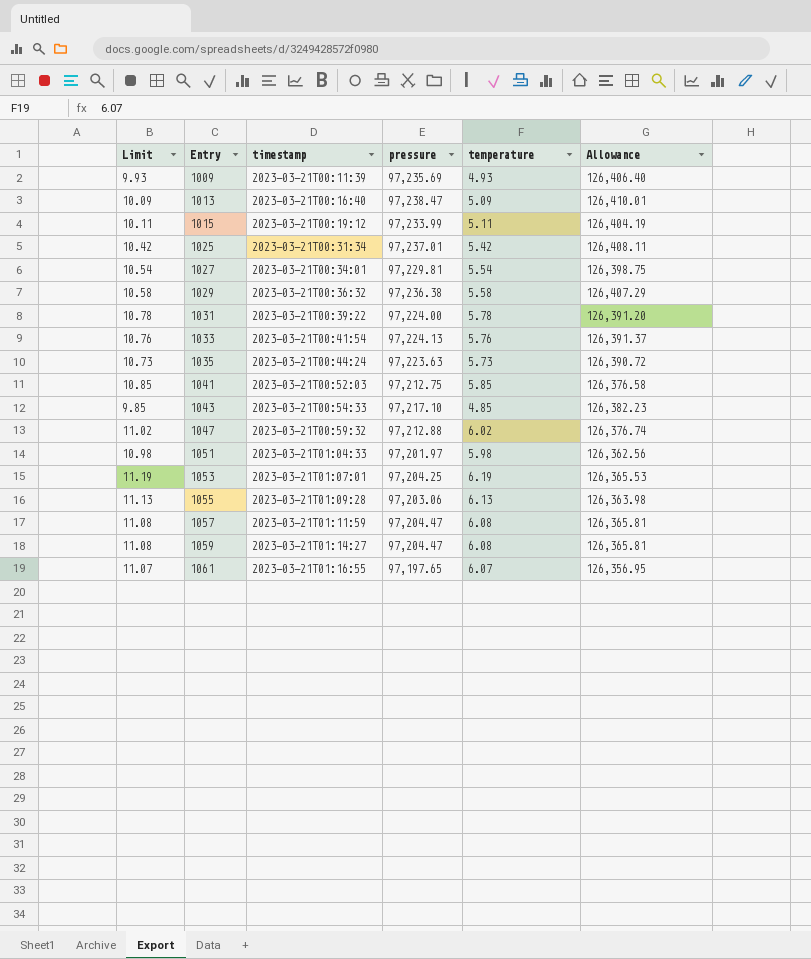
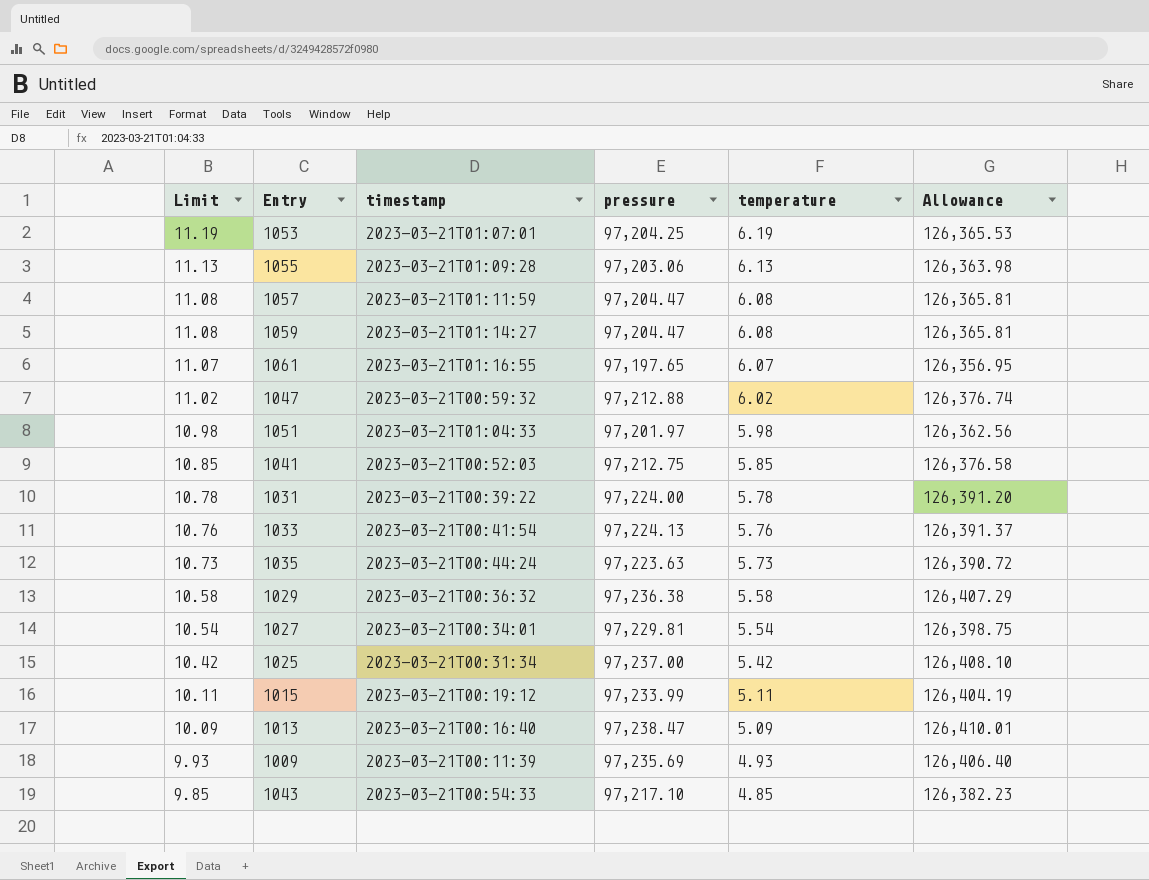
row order: Entry ascending -> Limit descending
1025 | pressure: 97,237.01 -> 97,237.00
1025 | Allowance: 126,408.11 -> 126,408.10

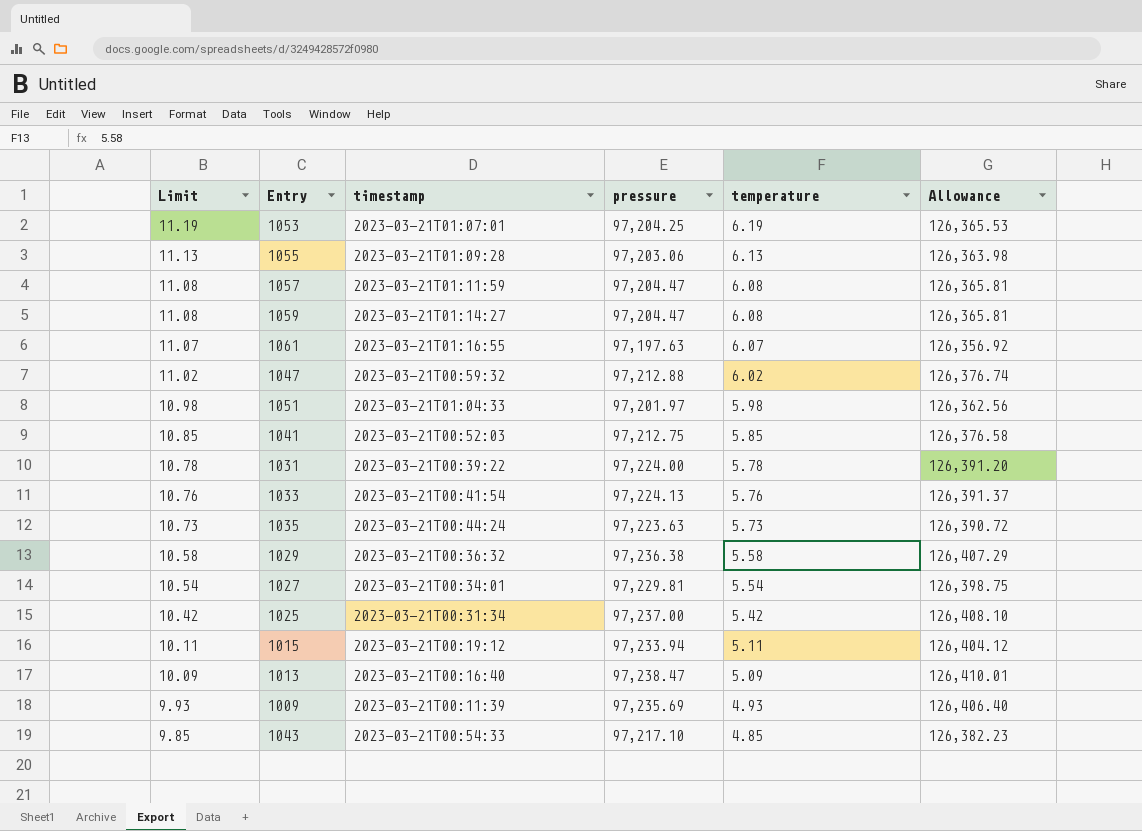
1061 | pressure: 97,197.65 -> 97,197.63
1061 | Allowance: 126,356.95 -> 126,356.92
1015 | pressure: 97,233.99 -> 97,233.94
1015 | Allowance: 126,404.19 -> 126,404.12

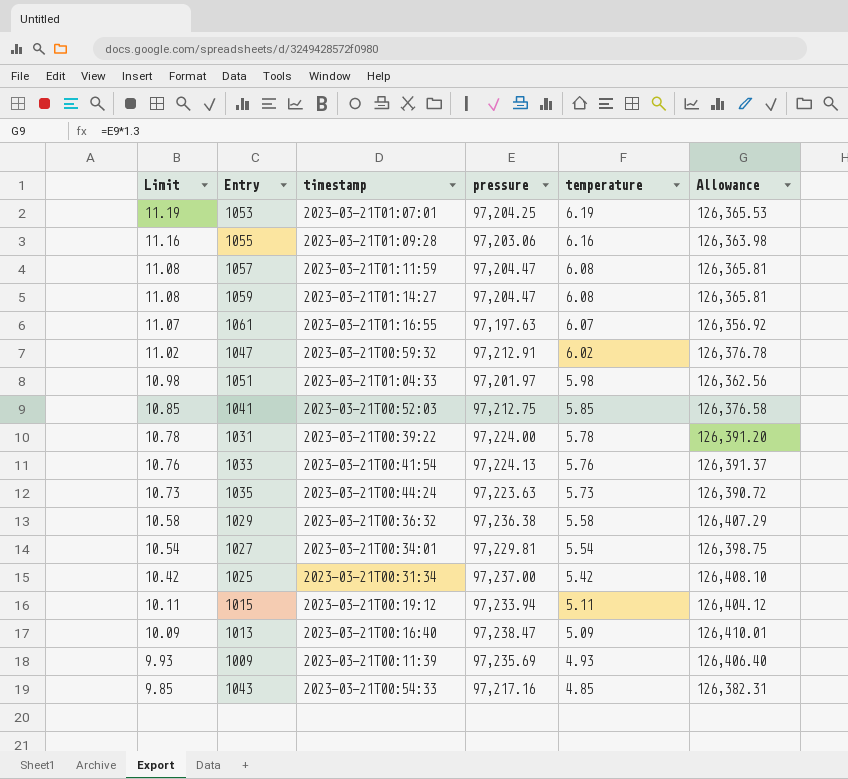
1055 | Limit: 11.13 -> 11.16
1055 | temperature: 6.13 -> 6.16
1047 | pressure: 97,212.88 -> 97,212.91
1047 | Allowance: 126,376.74 -> 126,376.78
1043 | pressure: 97,217.10 -> 97,217.16
1043 | Allowance: 126,382.23 -> 126,382.31

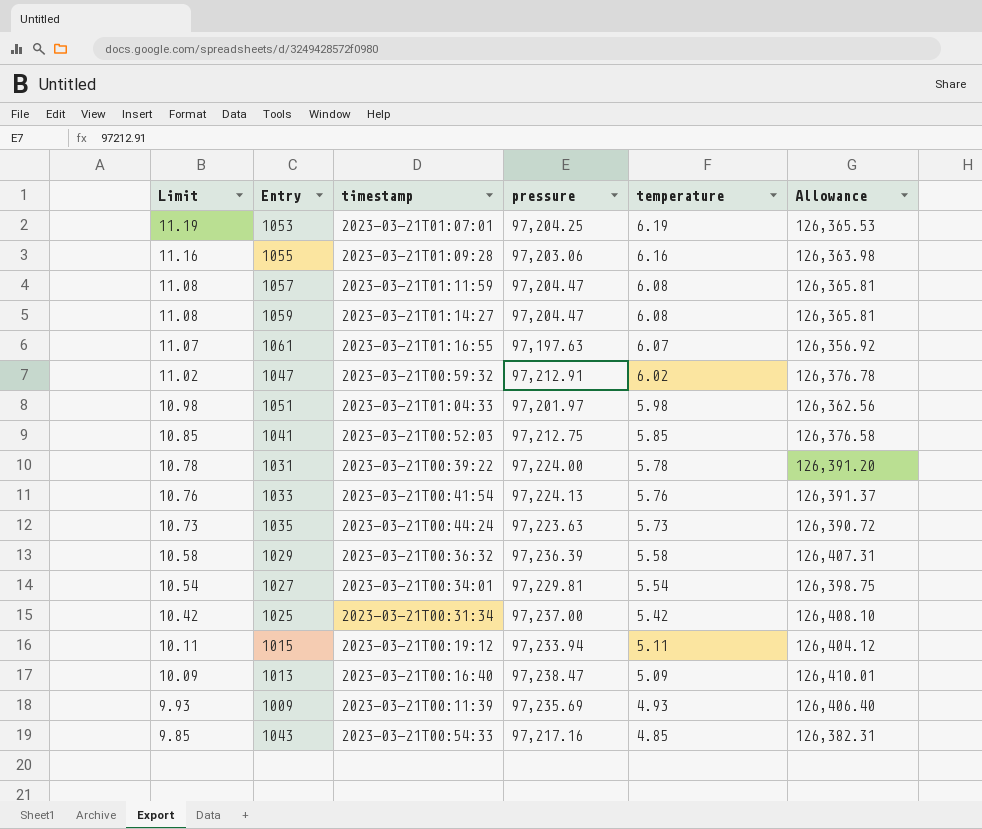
1029 | pressure: 97,236.38 -> 97,236.39
1029 | Allowance: 126,407.29 -> 126,407.31

